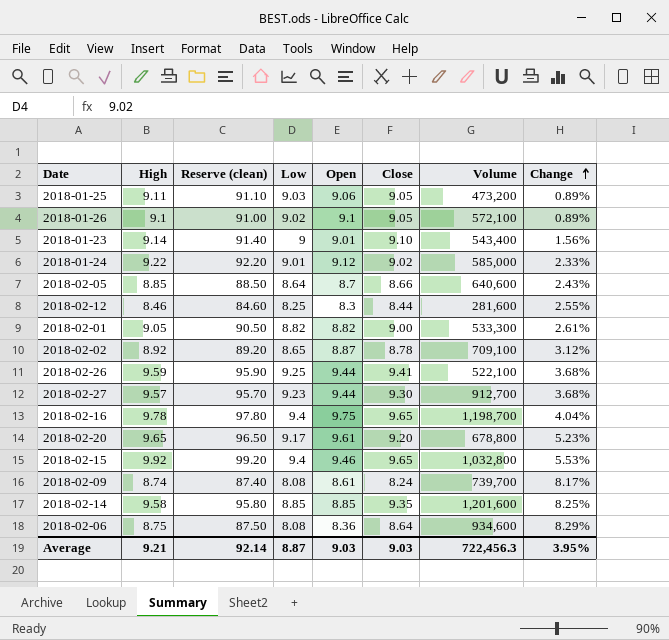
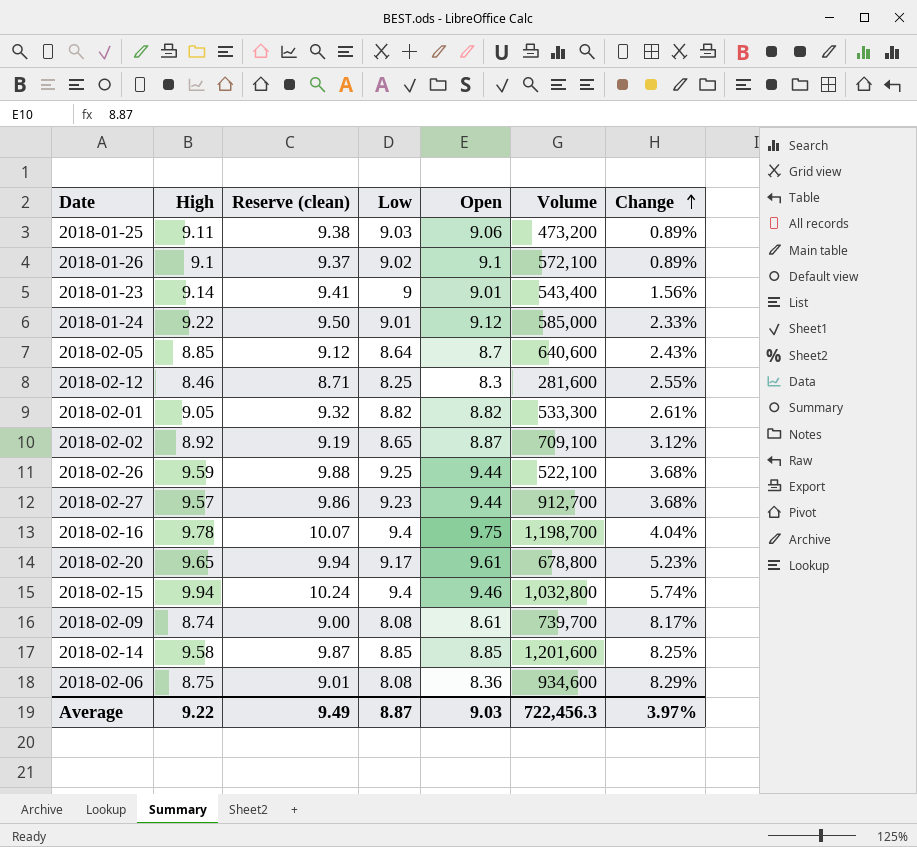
column Close | position: 6 -> none
column Reserve (clean) | formula: [High] * 10 -> [High] * 1.03
2018-02-15 | High: 9.92 -> 9.94
2018-02-15 | Change: 5.53% -> 5.74%
Average | High: 9.21 -> 9.22
Average | Reserve (clean): 92.14 -> 9.49
Average | Change: 3.95% -> 3.97%

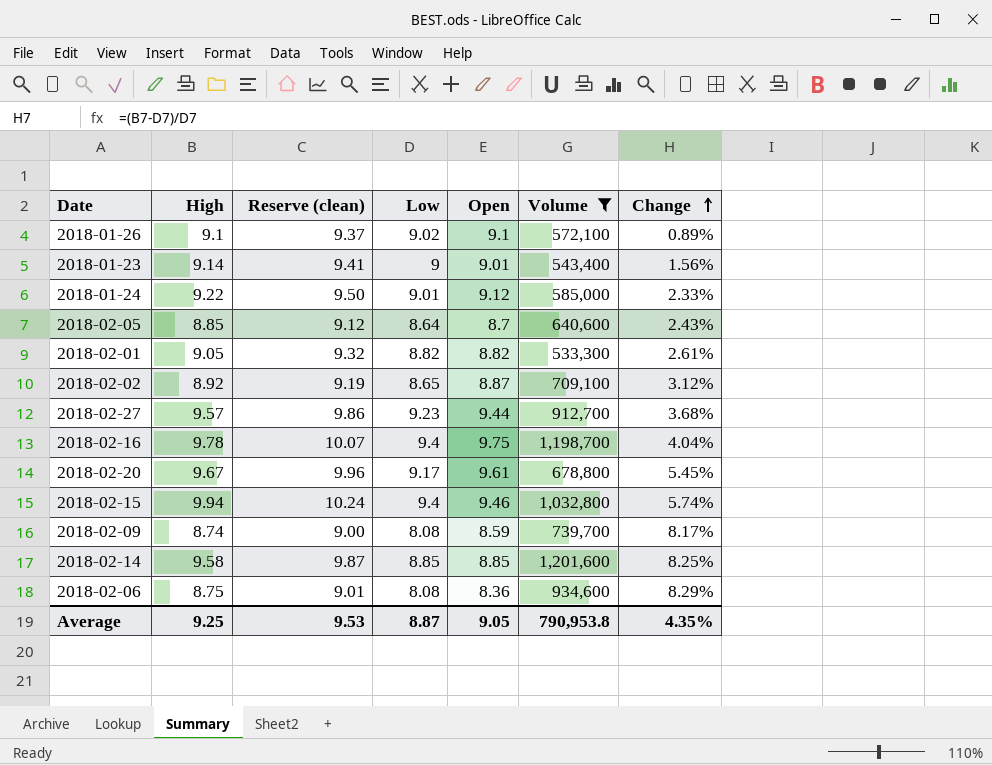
filter: none -> Volume >= 533,300
2018-02-20 | High: 9.65 -> 9.67
2018-02-20 | Reserve (clean): 9.94 -> 9.96
2018-02-20 | Change: 5.23% -> 5.45%
2018-02-09 | Open: 8.61 -> 8.59
Average | High: 9.22 -> 9.25
Average | Reserve (clean): 9.49 -> 9.53
Average | Open: 9.03 -> 9.05
Average | Volume: 722,456.3 -> 790,953.8
Average | Change: 3.97% -> 4.35%

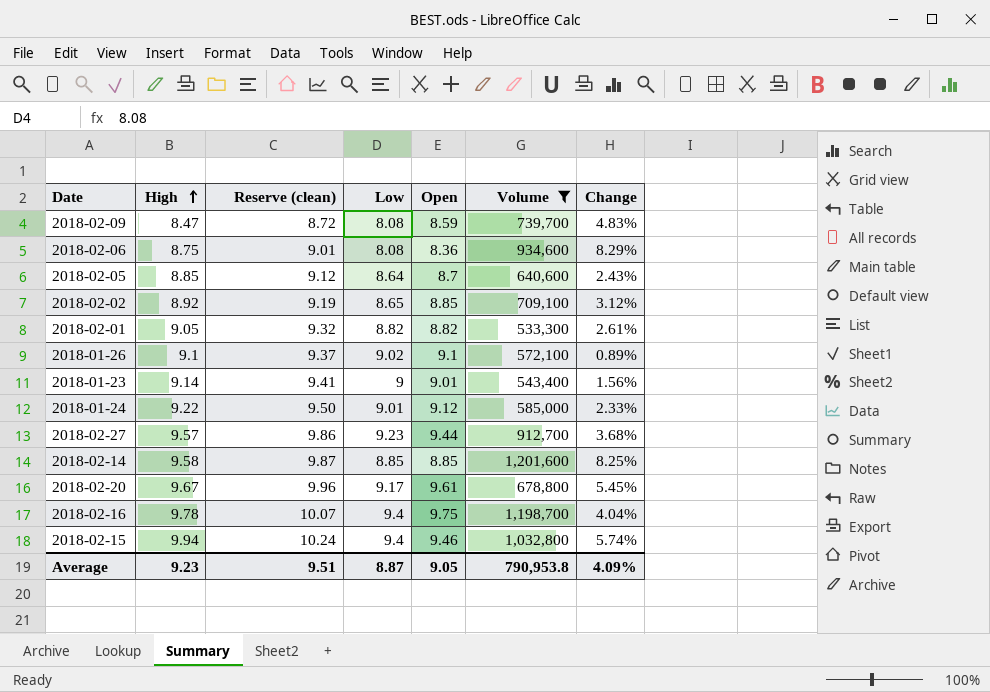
row order: Change ascending -> High ascending
2018-02-09 | High: 8.74 -> 8.47
2018-02-09 | Reserve (clean): 9.00 -> 8.72
2018-02-09 | Change: 8.17% -> 4.83%
2018-02-02 | Open: 8.87 -> 8.85
Average | High: 9.25 -> 9.23
Average | Reserve (clean): 9.53 -> 9.51
Average | Change: 4.35% -> 4.09%

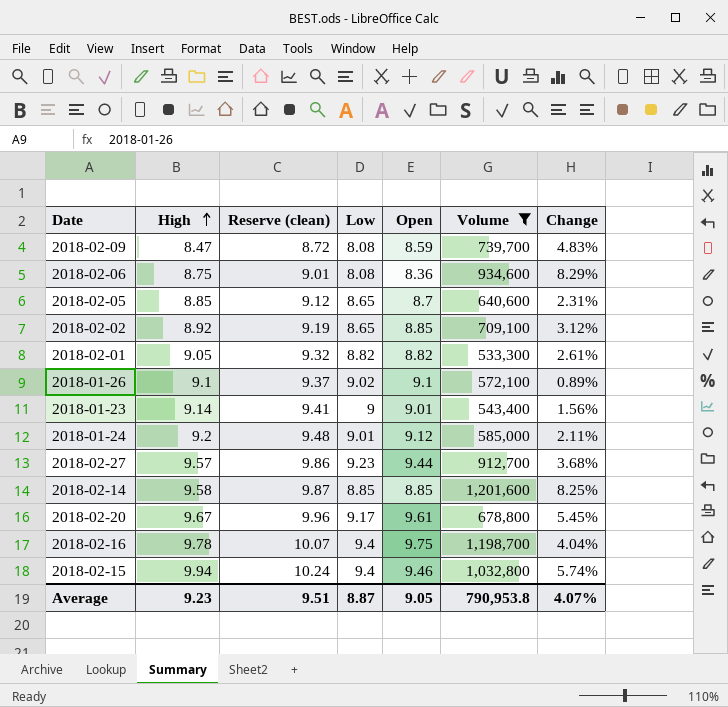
2018-02-05 | Low: 8.64 -> 8.65
2018-02-05 | Change: 2.43% -> 2.31%
2018-01-24 | High: 9.22 -> 9.2
2018-01-24 | Reserve (clean): 9.50 -> 9.48
2018-01-24 | Change: 2.33% -> 2.11%
Average | Change: 4.09% -> 4.07%

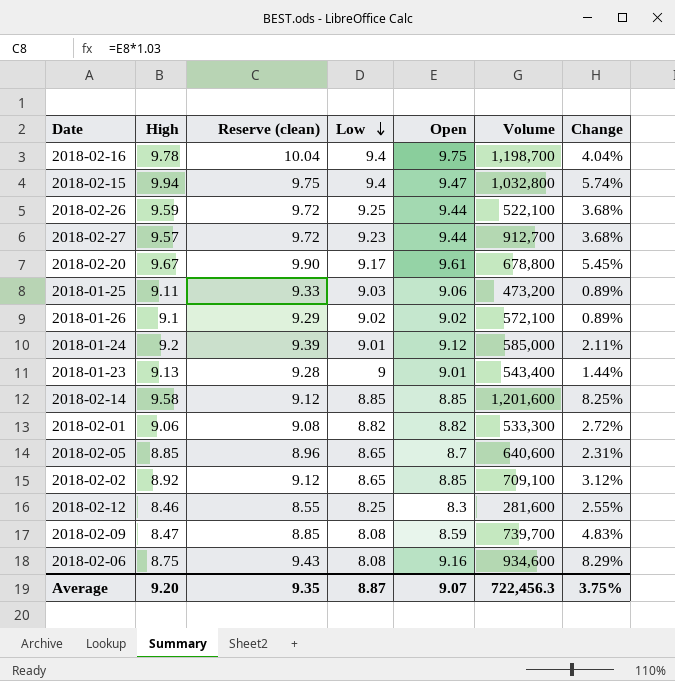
filter: Volume >= 533,300 -> none
row order: High ascending -> Low descending
column Reserve (clean) | formula: [High] * 1.03 -> [Open] * 1.03
2018-02-15 | Open: 9.46 -> 9.47
2018-01-26 | Open: 9.1 -> 9.02
2018-01-23 | High: 9.14 -> 9.13
2018-01-23 | Change: 1.56% -> 1.44%
2018-02-01 | High: 9.05 -> 9.06
2018-02-01 | Change: 2.61% -> 2.72%
2018-02-06 | Open: 8.36 -> 9.16
Average | High: 9.23 -> 9.20
Average | Reserve (clean): 9.51 -> 9.35
Average | Open: 9.05 -> 9.07
Average | Volume: 790,953.8 -> 722,456.3
Average | Change: 4.07% -> 3.75%

